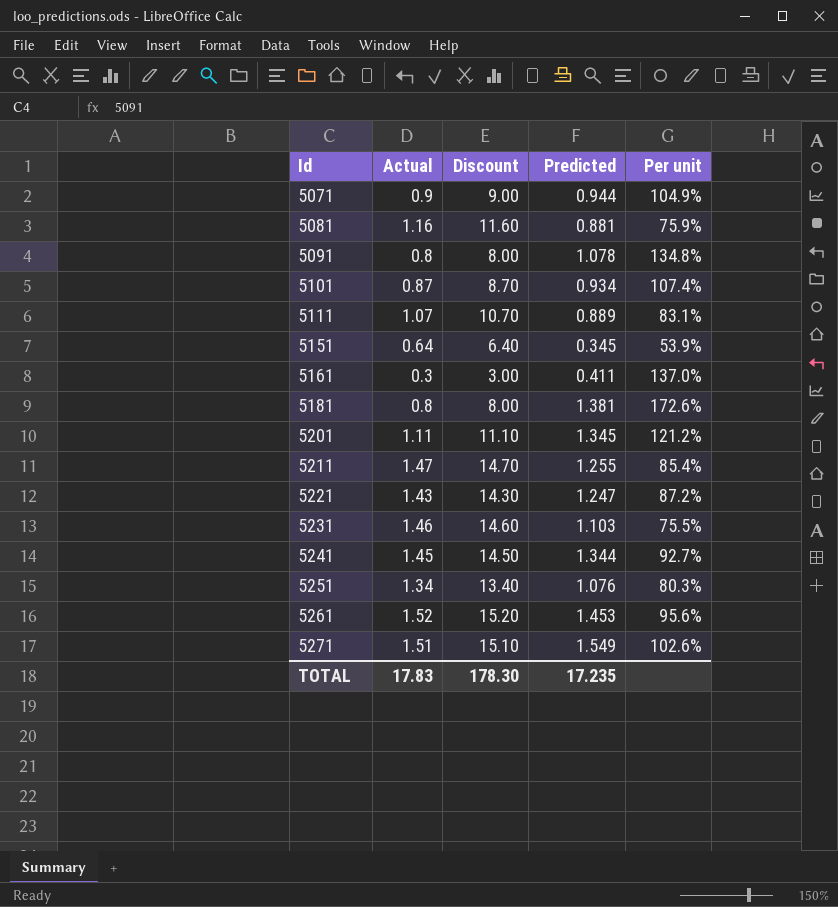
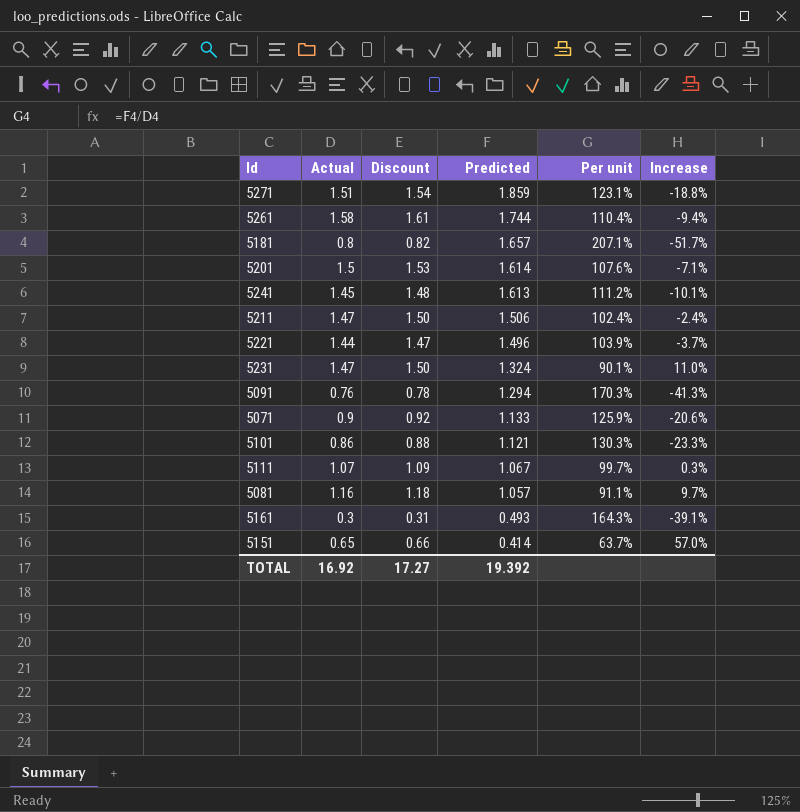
row order: Id ascending -> Predicted descending
column Discount | formula: [Actual] * 10 -> [Actual] * 1.02
column Increase | formula: none -> ([Actual] - [Predicted]) / [Predicted]
row 5251: 1.34 | 13.40 | 1.076 | 80.3% -> none
5271 | Predicted: 1.549 -> 1.859
5271 | Per unit: 102.6% -> 123.1%
5261 | Actual: 1.52 -> 1.58
5261 | Predicted: 1.453 -> 1.744
5261 | Per unit: 95.6% -> 110.4%
5181 | Predicted: 1.381 -> 1.657
5181 | Per unit: 172.6% -> 207.1%
5201 | Actual: 1.11 -> 1.5
5201 | Predicted: 1.345 -> 1.614
5201 | Per unit: 121.2% -> 107.6%
5241 | Predicted: 1.344 -> 1.613
5241 | Per unit: 92.7% -> 111.2%
5211 | Predicted: 1.255 -> 1.506
5211 | Per unit: 85.4% -> 102.4%
5221 | Actual: 1.43 -> 1.44
5221 | Predicted: 1.247 -> 1.496
5221 | Per unit: 87.2% -> 103.9%
5231 | Actual: 1.46 -> 1.47
5231 | Predicted: 1.103 -> 1.324
5231 | Per unit: 75.5% -> 90.1%
5091 | Actual: 0.8 -> 0.76
5091 | Predicted: 1.078 -> 1.294
5091 | Per unit: 134.8% -> 170.3%
5071 | Predicted: 0.944 -> 1.133
5071 | Per unit: 104.9% -> 125.9%
5101 | Actual: 0.87 -> 0.86
5101 | Predicted: 0.934 -> 1.121
5101 | Per unit: 107.4% -> 130.3%
5111 | Predicted: 0.889 -> 1.067
5111 | Per unit: 83.1% -> 99.7%
5081 | Predicted: 0.881 -> 1.057
5081 | Per unit: 75.9% -> 91.1%
5161 | Predicted: 0.411 -> 0.493
5161 | Per unit: 137.0% -> 164.3%
5151 | Actual: 0.64 -> 0.65
5151 | Predicted: 0.345 -> 0.414
5151 | Per unit: 53.9% -> 63.7%
TOTAL | Actual: 17.83 -> 16.92
TOTAL | Discount: 178.30 -> 17.27
TOTAL | Predicted: 17.235 -> 19.392

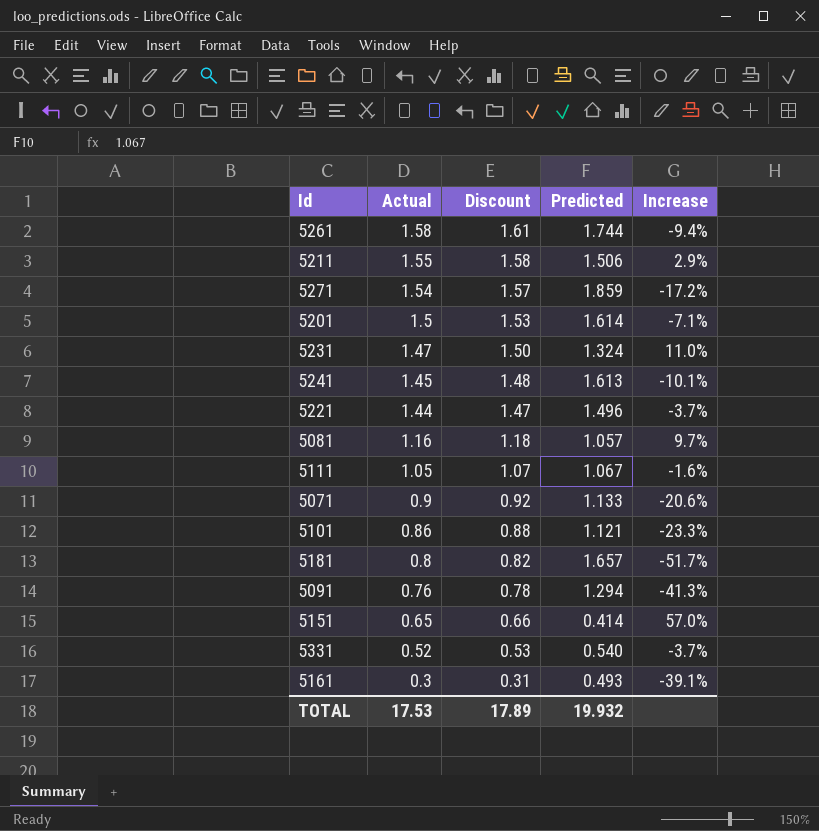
row order: Predicted descending -> Actual descending
column Per unit | formula: [Predicted] / [Actual] -> none
5211 | Actual: 1.47 -> 1.55
5211 | Discount: 1.50 -> 1.58
5211 | Increase: -2.4% -> 2.9%
5271 | Actual: 1.51 -> 1.54
5271 | Discount: 1.54 -> 1.57
5271 | Increase: -18.8% -> -17.2%
5111 | Actual: 1.07 -> 1.05
5111 | Discount: 1.09 -> 1.07
5111 | Increase: 0.3% -> -1.6%
row 5331: none -> 0.52 | 0.53 | 0.540 | -3.7%
TOTAL | Actual: 16.92 -> 17.53
TOTAL | Discount: 17.27 -> 17.89
TOTAL | Predicted: 19.392 -> 19.932

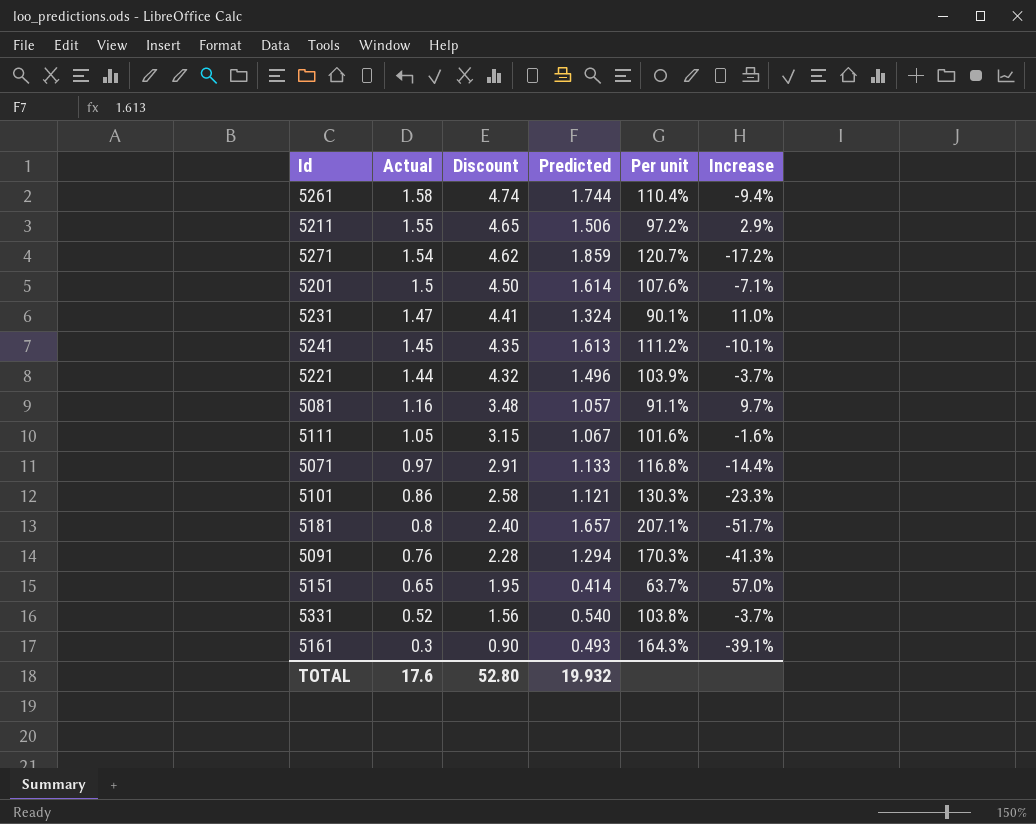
column Discount | formula: [Actual] * 1.02 -> [Actual] * 3
column Per unit | formula: none -> [Predicted] / [Actual]
5071 | Actual: 0.9 -> 0.97
5071 | Increase: -20.6% -> -14.4%
TOTAL | Actual: 17.53 -> 17.6
TOTAL | Discount: 17.89 -> 52.80

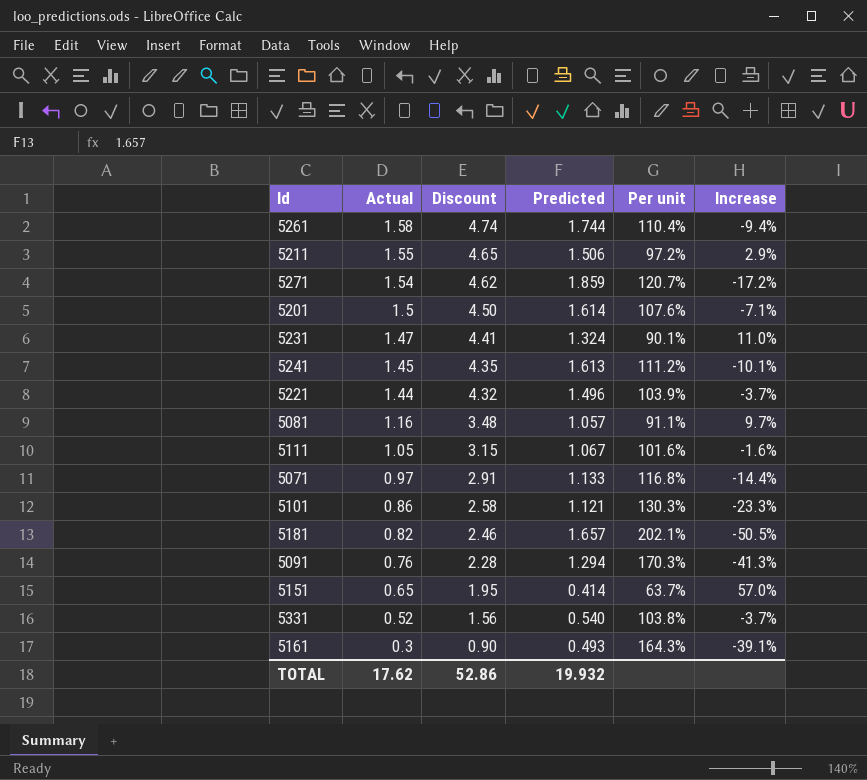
5181 | Actual: 0.8 -> 0.82
5181 | Discount: 2.40 -> 2.46
5181 | Per unit: 207.1% -> 202.1%
5181 | Increase: -51.7% -> -50.5%
TOTAL | Actual: 17.6 -> 17.62
TOTAL | Discount: 52.80 -> 52.86

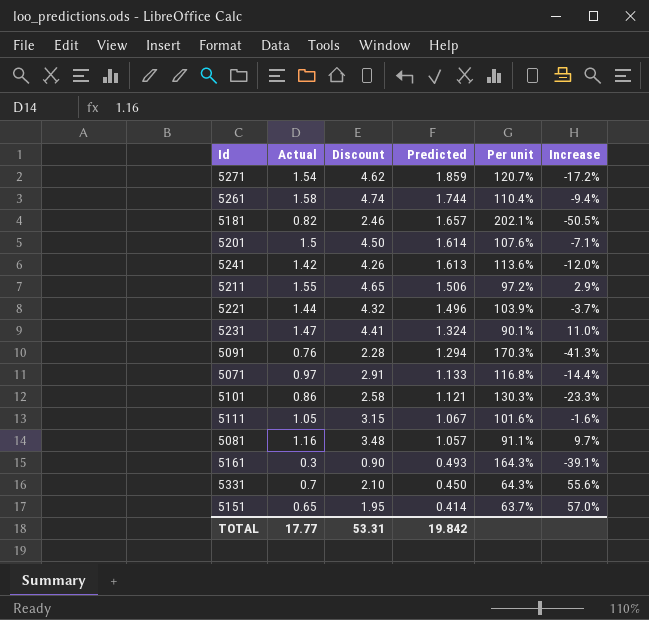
row order: Actual descending -> Predicted descending
5241 | Actual: 1.45 -> 1.42
5241 | Discount: 4.35 -> 4.26
5241 | Per unit: 111.2% -> 113.6%
5241 | Increase: -10.1% -> -12.0%
5331 | Actual: 0.52 -> 0.7
5331 | Discount: 1.56 -> 2.10
5331 | Predicted: 0.540 -> 0.450
5331 | Per unit: 103.8% -> 64.3%
5331 | Increase: -3.7% -> 55.6%
TOTAL | Actual: 17.62 -> 17.77
TOTAL | Discount: 52.86 -> 53.31
TOTAL | Predicted: 19.932 -> 19.842

